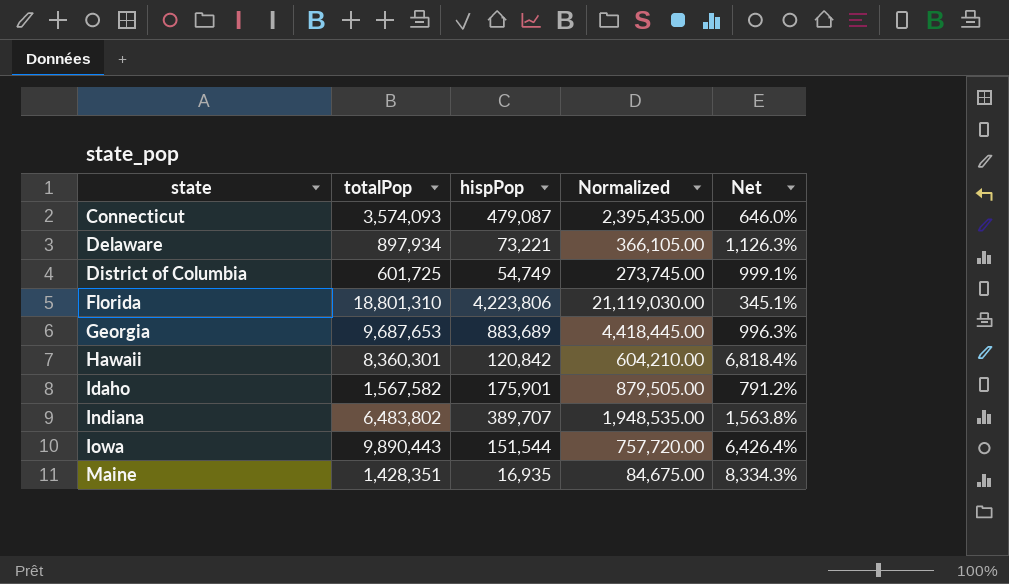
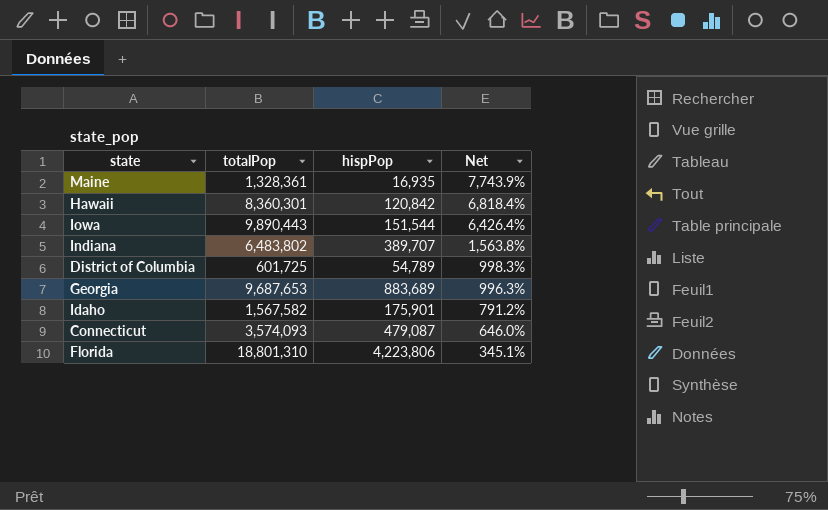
row order: state ascending -> Net descending
column Normalized | formula: [hispPop] * 5 -> none
row Delaware: 897,934 | 73,221 | 366,105.00 | 1,126.3% -> none
Maine | totalPop: 1,428,351 -> 1,328,361
Maine | Net: 8,334.3% -> 7,743.9%
District of Columbia | hispPop: 54,749 -> 54,789
District of Columbia | Net: 999.1% -> 998.3%

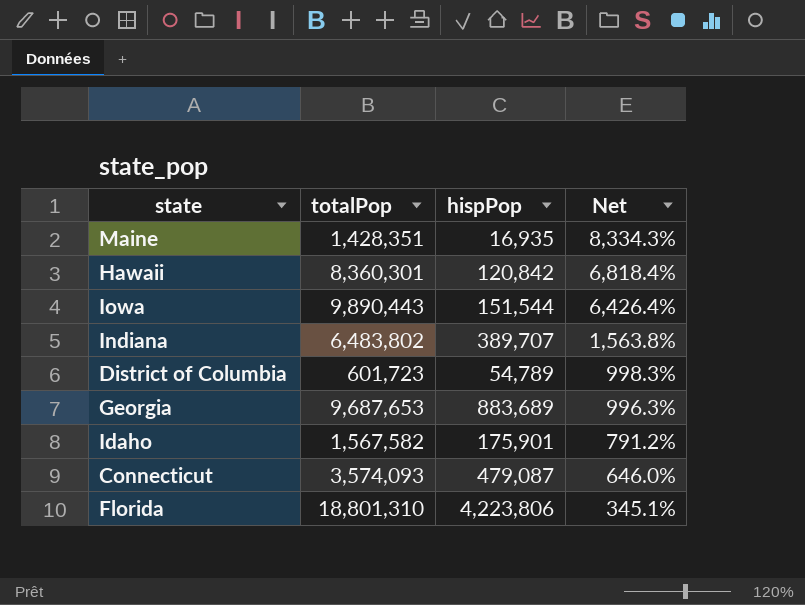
Maine | totalPop: 1,328,361 -> 1,428,351
Maine | Net: 7,743.9% -> 8,334.3%
District of Columbia | totalPop: 601,725 -> 601,723

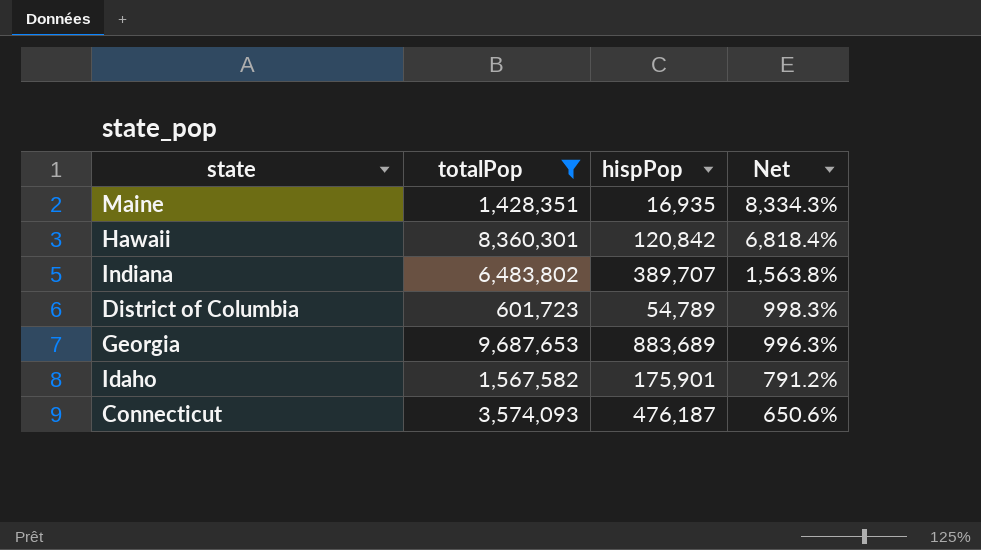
filter: none -> totalPop <= 9,687,653
Connecticut | hispPop: 479,087 -> 476,187
Connecticut | Net: 646.0% -> 650.6%

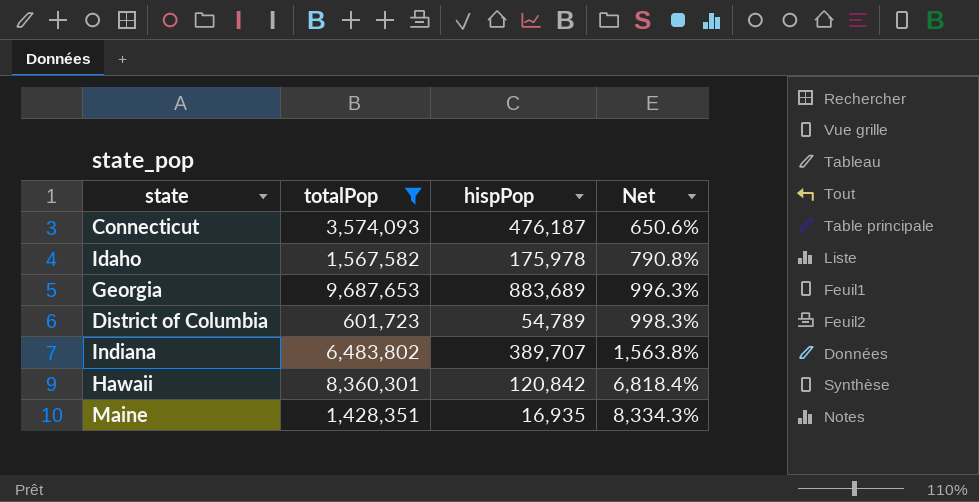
row order: Net descending -> Net ascending
Idaho | hispPop: 175,901 -> 175,978
Idaho | Net: 791.2% -> 790.8%

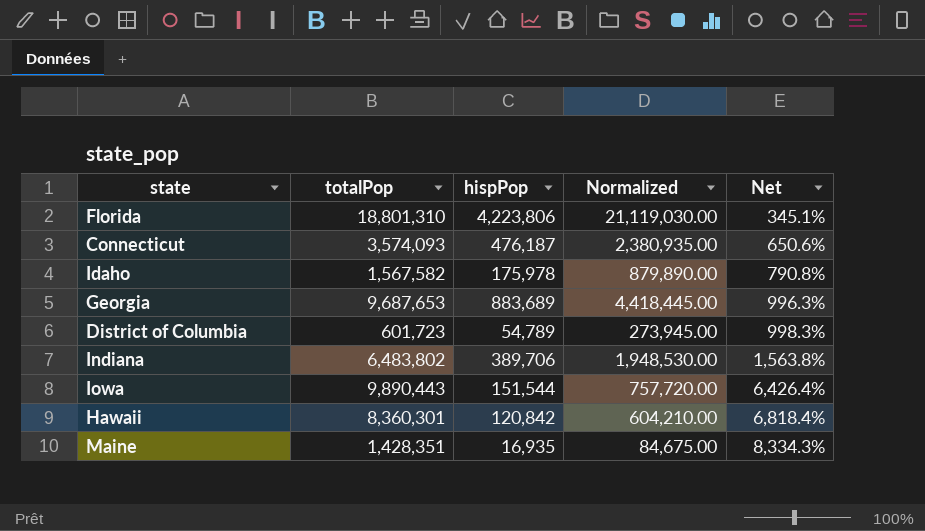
filter: totalPop <= 9,687,653 -> none
column Normalized | formula: none -> [hispPop] * 5
Indiana | hispPop: 389,707 -> 389,706

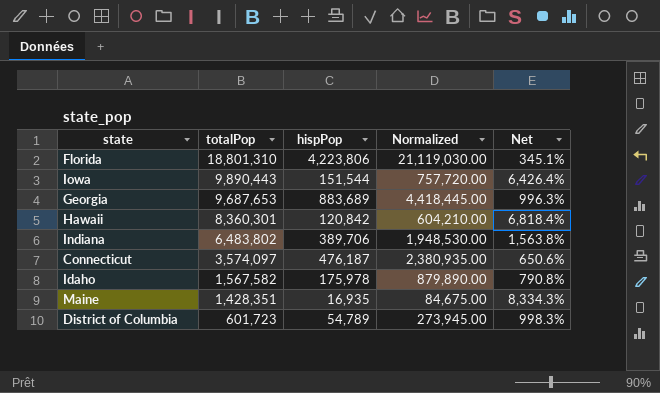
row order: Net ascending -> totalPop descending
Connecticut | totalPop: 3,574,093 -> 3,574,097

